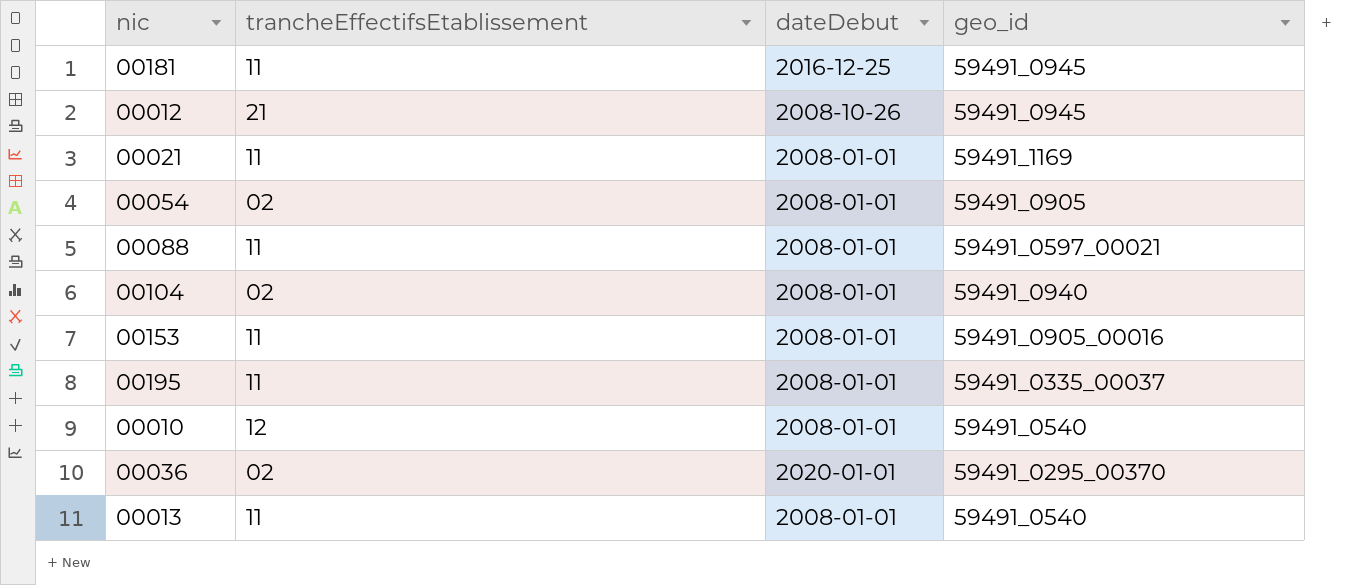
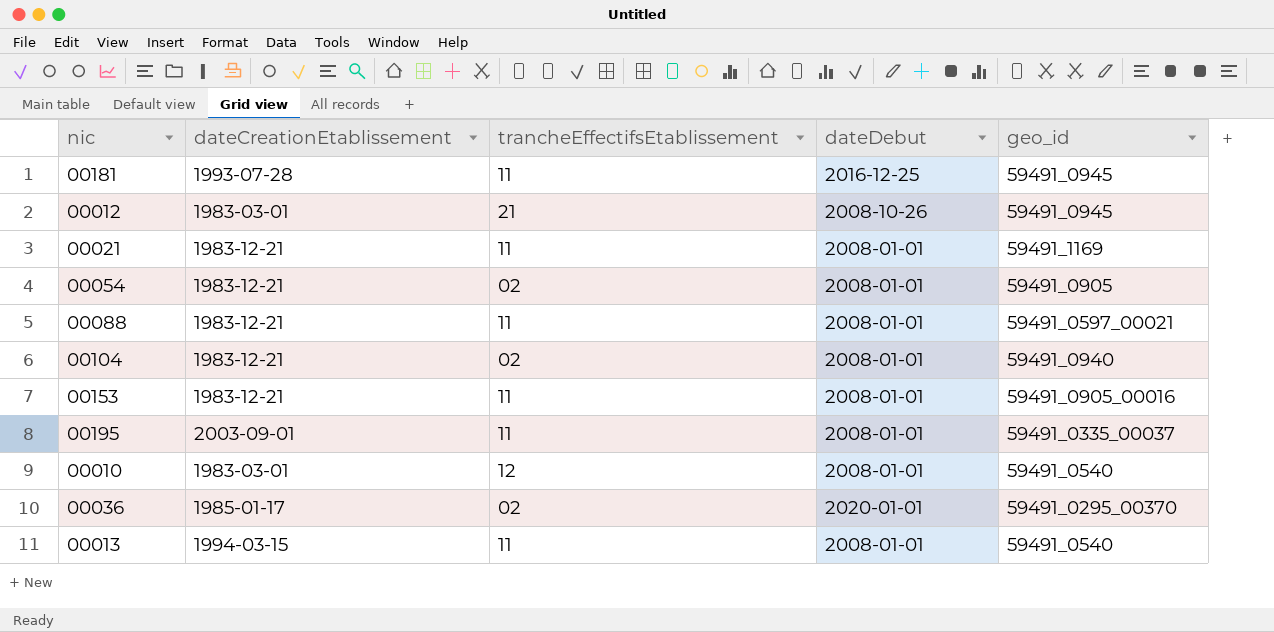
column dateCreationEtablissement | position: none -> 2

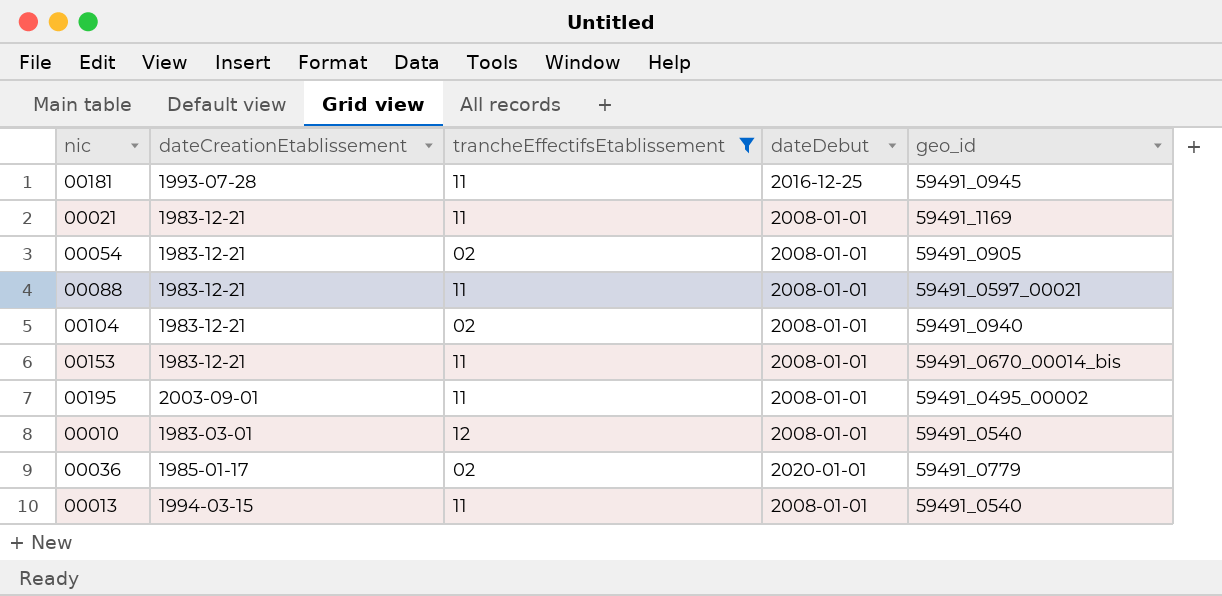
filter: none -> trancheEffectifsEtablissement != 21
00153 | geo_id: 59491_0905_00016 -> 59491_0670_00014_bis
00195 | geo_id: 59491_0335_00037 -> 59491_0495_00002
00036 | geo_id: 59491_0295_00370 -> 59491_0779

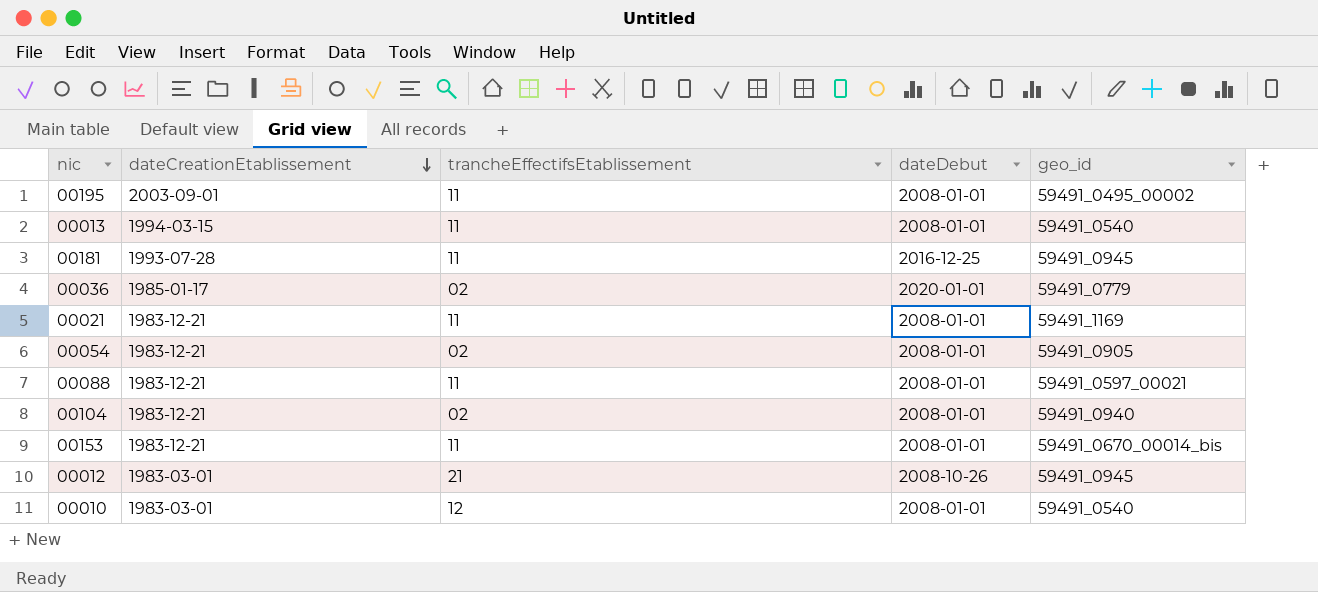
filter: trancheEffectifsEtablissement != 21 -> none
row order: none -> dateCreationEtablissement descending

